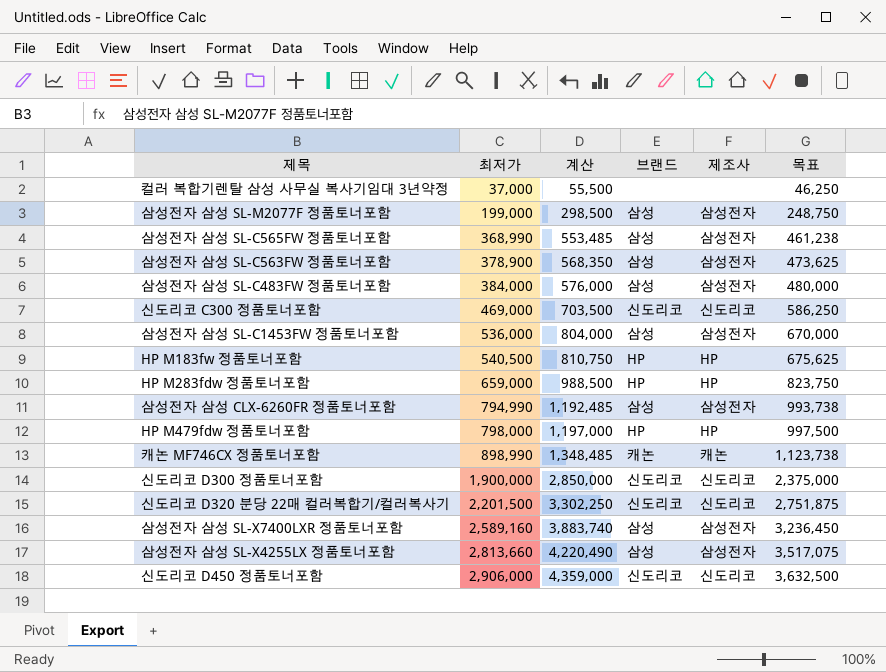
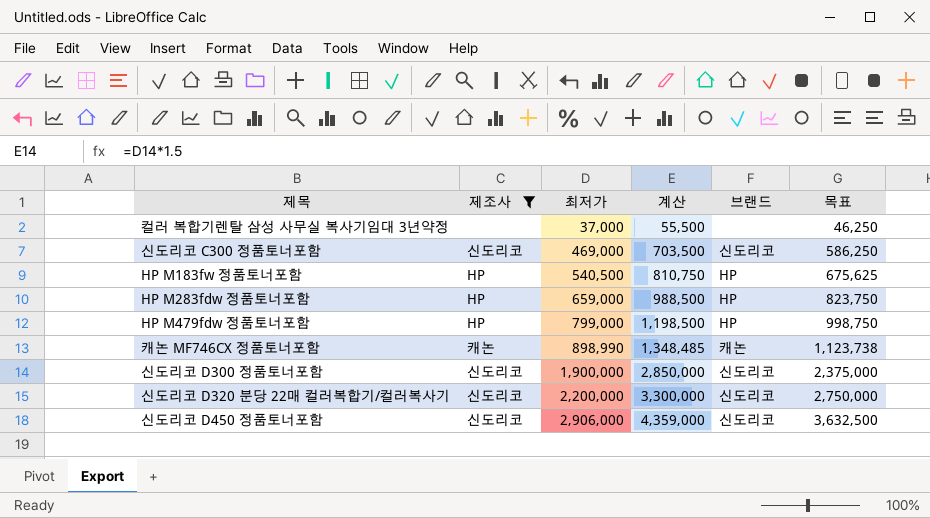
filter: none -> 제조사 != 삼성전자
column 제조사 | position: 5 -> 2
HP M479fdw 정품토너포함 | 최저가: 798,000 -> 799,000
HP M479fdw 정품토너포함 | 계산: 1,197,000 -> 1,198,500
HP M479fdw 정품토너포함 | 목표: 997,500 -> 998,750
신도리코 D320 분당 22매 컬러복합기/컬러복사기 | 최저가: 2,201,500 -> 2,200,000
신도리코 D320 분당 22매 컬러복합기/컬러복사기 | 계산: 3,302,250 -> 3,300,000
신도리코 D320 분당 22매 컬러복합기/컬러복사기 | 목표: 2,751,875 -> 2,750,000

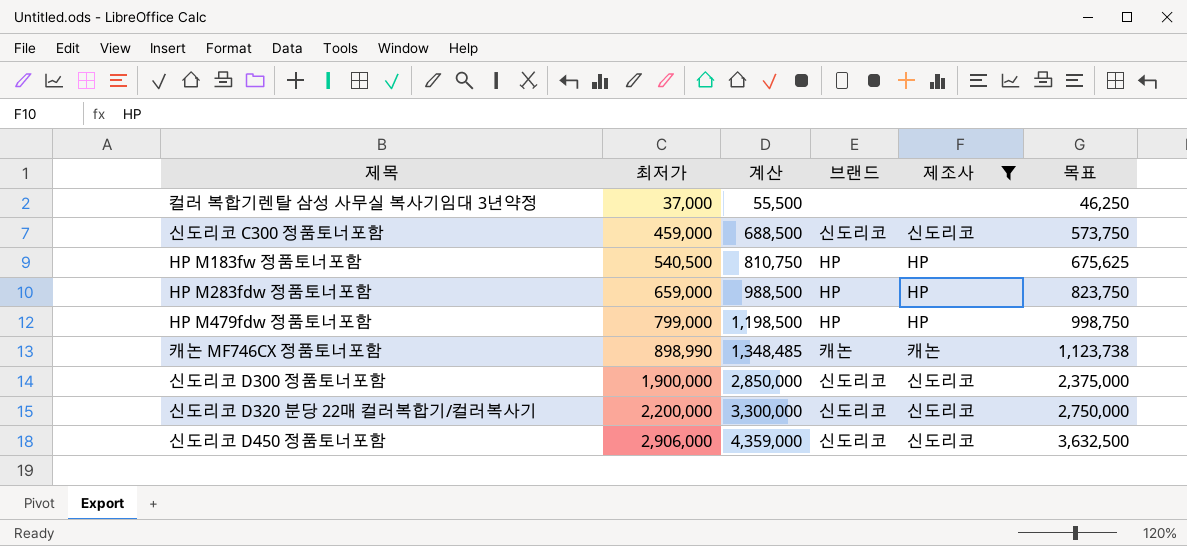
column 제조사 | position: 2 -> 5
신도리코 C300 정품토너포함 | 최저가: 469,000 -> 459,000
신도리코 C300 정품토너포함 | 계산: 703,500 -> 688,500
신도리코 C300 정품토너포함 | 목표: 586,250 -> 573,750

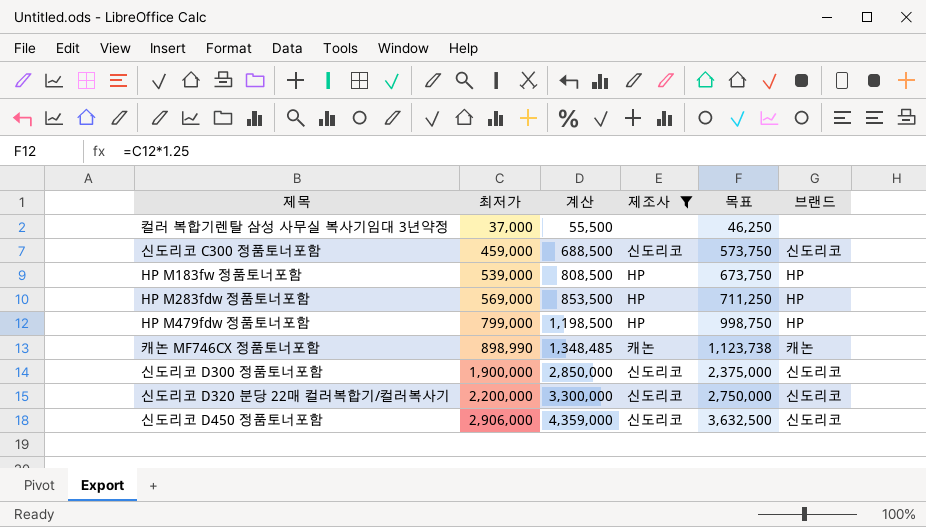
column 브랜드 | position: 4 -> 6
HP M183fw 정품토너포함 | 최저가: 540,500 -> 539,000
HP M183fw 정품토너포함 | 계산: 810,750 -> 808,500
HP M183fw 정품토너포함 | 목표: 675,625 -> 673,750
HP M283fdw 정품토너포함 | 최저가: 659,000 -> 569,000
HP M283fdw 정품토너포함 | 계산: 988,500 -> 853,500
HP M283fdw 정품토너포함 | 목표: 823,750 -> 711,250

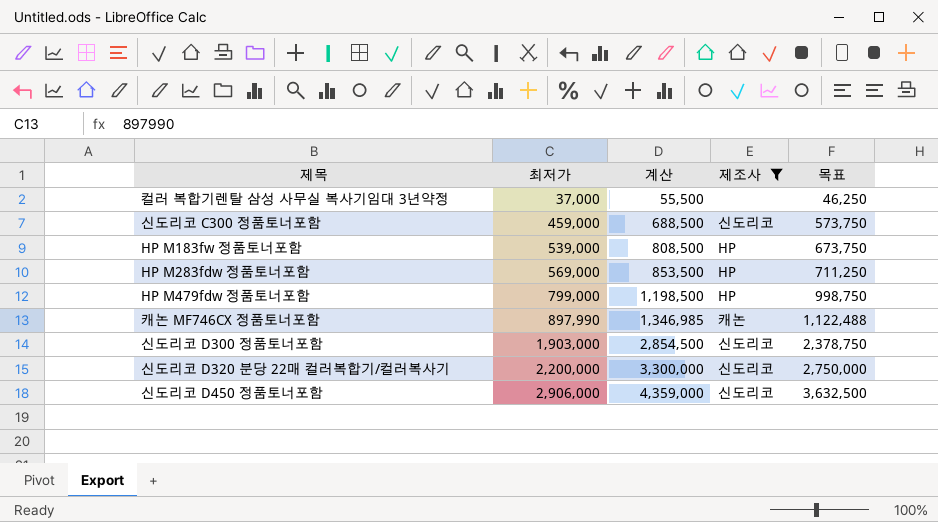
column 브랜드 | position: 6 -> none
캐논 MF746CX 정품토너포함 | 최저가: 898,990 -> 897,990
캐논 MF746CX 정품토너포함 | 계산: 1,348,485 -> 1,346,985
캐논 MF746CX 정품토너포함 | 목표: 1,123,738 -> 1,122,488
신도리코 D300 정품토너포함 | 최저가: 1,900,000 -> 1,903,000
신도리코 D300 정품토너포함 | 계산: 2,850,000 -> 2,854,500
신도리코 D300 정품토너포함 | 목표: 2,375,000 -> 2,378,750

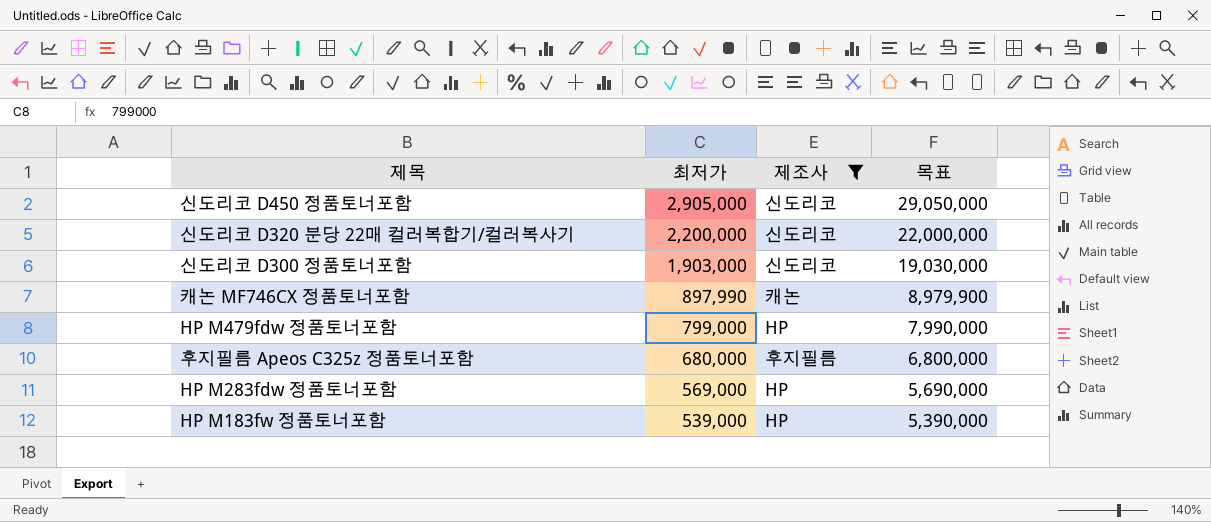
row order: 최저가 ascending -> 최저가 descending
column 계산 | formula: [최저가] * 1.5 -> none
column 목표 | formula: [최저가] * 1.25 -> [최저가] * 10
row 컬러 복합기렌탈 삼성 사무실 복사기임대 3년약정: 37,000 | 55,500 | none | 46,250 -> none
row 신도리코 C300 정품토너포함: 459,000 | 688,500 | 신도리코 | 573,750 -> none
신도리코 D450 정품토너포함 | 최저가: 2,906,000 -> 2,905,000
row 후지필름 Apeos C325z 정품토너포함: none -> 680,000 | 후지필름 | 6,800,000

